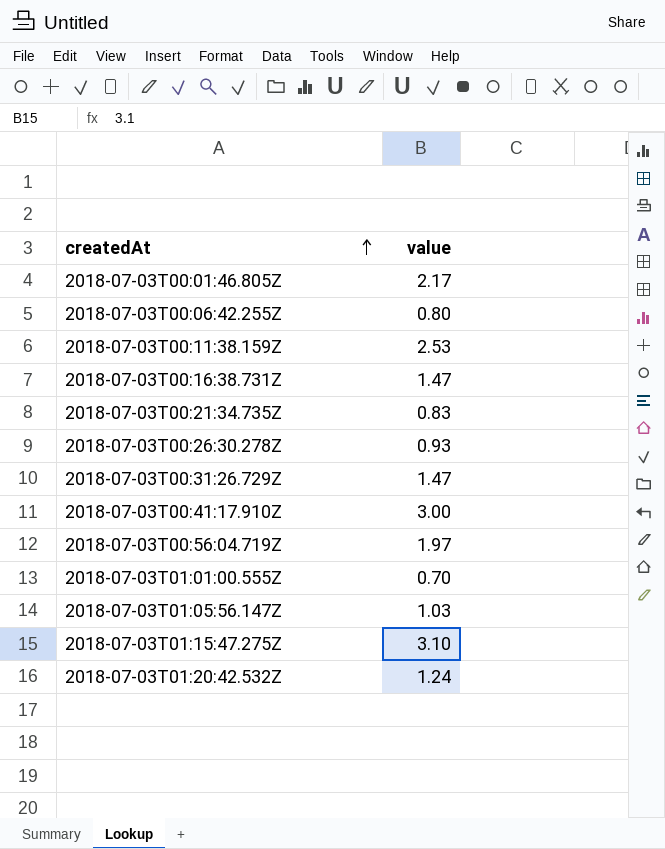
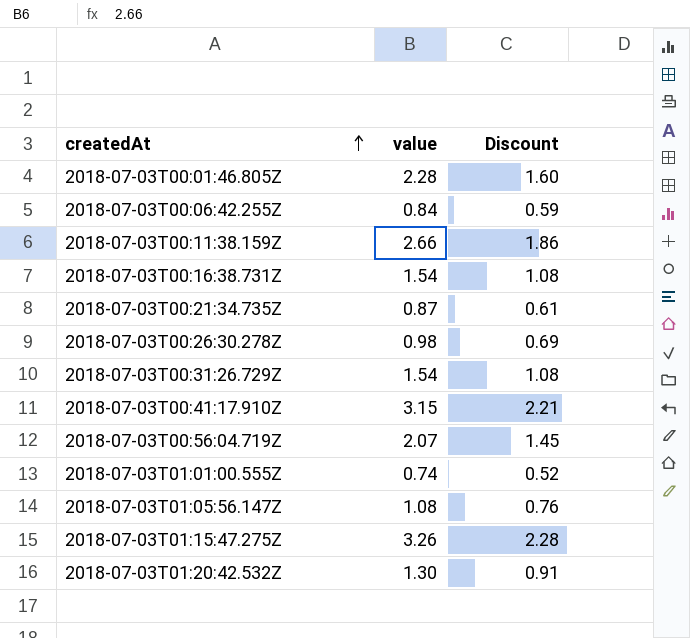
column Discount | formula: none -> [value] * 0.7
2018-07-03T00:01:46.805Z | value: 2.17 -> 2.28
2018-07-03T00:06:42.255Z | value: 0.80 -> 0.84
2018-07-03T00:11:38.159Z | value: 2.53 -> 2.66
2018-07-03T00:16:38.731Z | value: 1.47 -> 1.54
2018-07-03T00:21:34.735Z | value: 0.83 -> 0.87
2018-07-03T00:26:30.278Z | value: 0.93 -> 0.98
2018-07-03T00:31:26.729Z | value: 1.47 -> 1.54
2018-07-03T00:41:17.910Z | value: 3.00 -> 3.15
2018-07-03T00:56:04.719Z | value: 1.97 -> 2.07
2018-07-03T01:01:00.555Z | value: 0.70 -> 0.74
2018-07-03T01:05:56.147Z | value: 1.03 -> 1.08
2018-07-03T01:15:47.275Z | value: 3.10 -> 3.26
2018-07-03T01:20:42.532Z | value: 1.24 -> 1.30

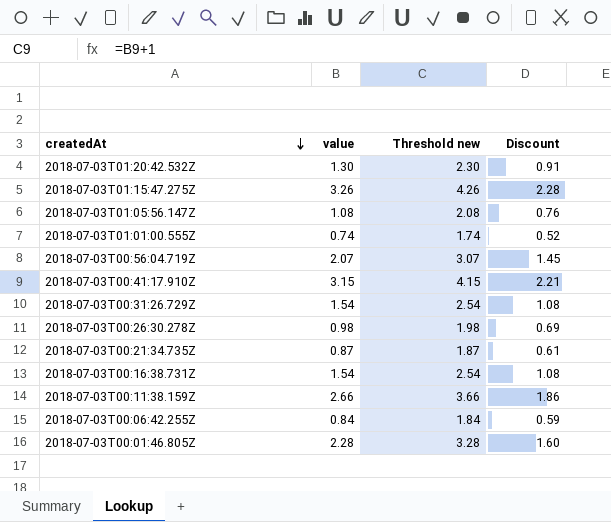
row order: createdAt ascending -> createdAt descending
column Threshold new | formula: none -> [value] + 1

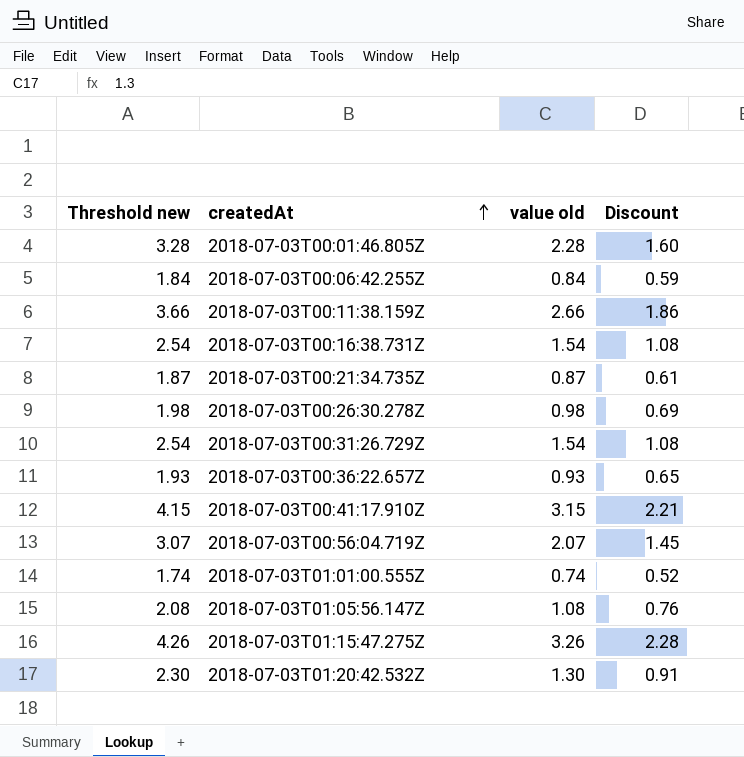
row order: createdAt descending -> createdAt ascending
column Threshold new | position: 3 -> 1
column name: value -> value old
row 2018-07-03T00:36:22.657Z: none -> 1.93 | 0.93 | 0.65

